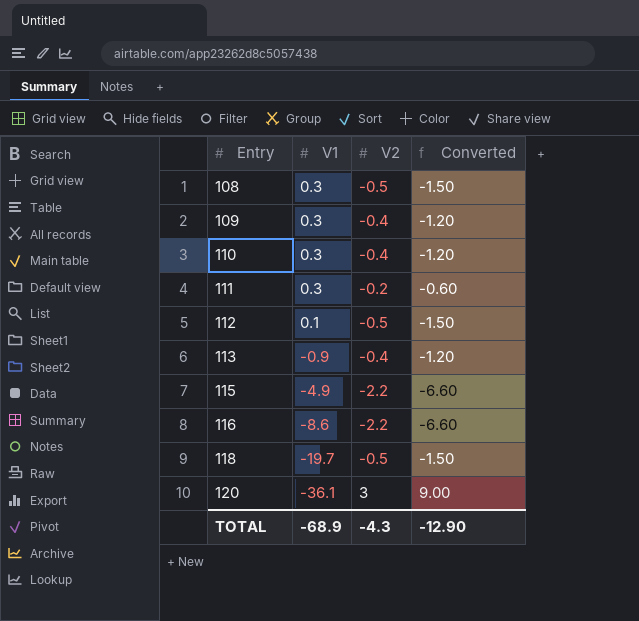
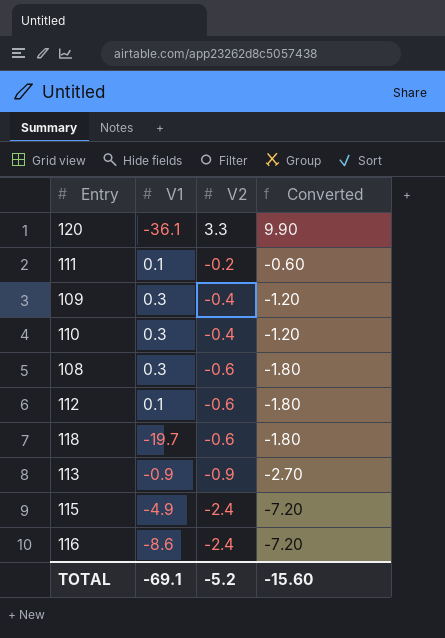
row order: Entry ascending -> V2 descending
120 | V2: 3 -> 3.3
120 | Converted: 9.00 -> 9.90
111 | V1: 0.3 -> 0.1
108 | V2: -0.5 -> -0.6
108 | Converted: -1.50 -> -1.80
112 | V2: -0.5 -> -0.6
112 | Converted: -1.50 -> -1.80
118 | V2: -0.5 -> -0.6
118 | Converted: -1.50 -> -1.80
113 | V2: -0.4 -> -0.9
113 | Converted: -1.20 -> -2.70
115 | V2: -2.2 -> -2.4
115 | Converted: -6.60 -> -7.20
116 | V2: -2.2 -> -2.4
116 | Converted: -6.60 -> -7.20
TOTAL | V1: -68.9 -> -69.1
TOTAL | V2: -4.3 -> -5.2
TOTAL | Converted: -12.90 -> -15.60

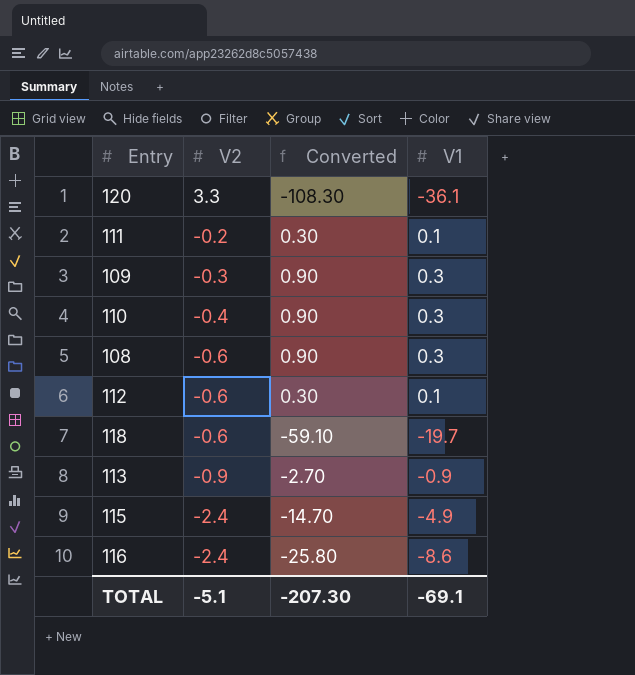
column Converted | formula: [V2] * 3 -> [V1] * 3
column V1 | position: 2 -> 4
109 | V2: -0.4 -> -0.3
TOTAL | V2: -5.2 -> -5.1
TOTAL | Converted: -15.60 -> -207.30

